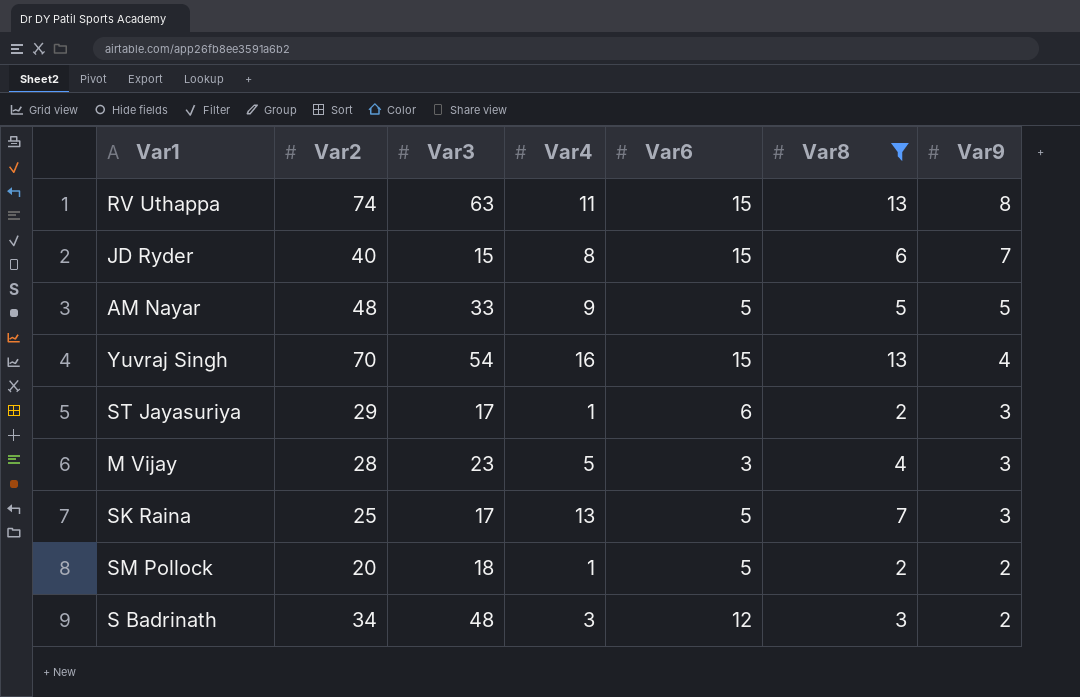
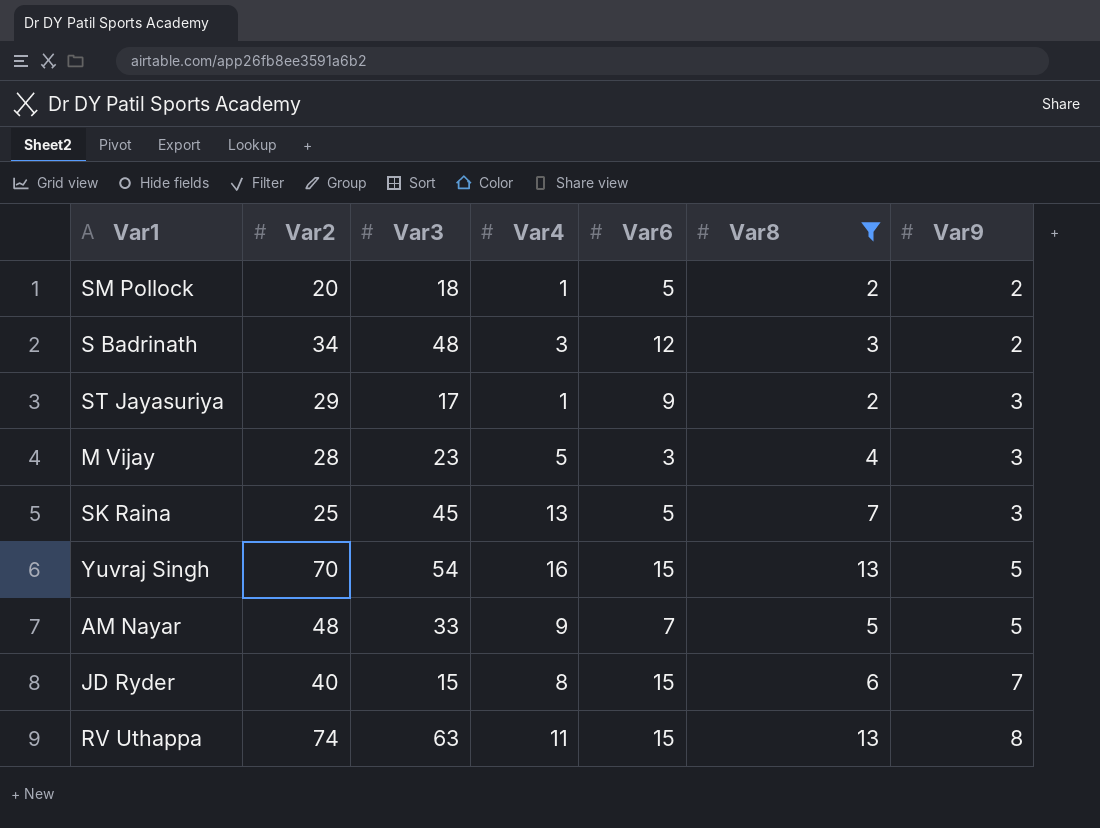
row order: Var9 descending -> Var9 ascending
ST Jayasuriya | Var6: 6 -> 9
SK Raina | Var3: 17 -> 45
Yuvraj Singh | Var9: 4 -> 5
AM Nayar | Var6: 5 -> 7

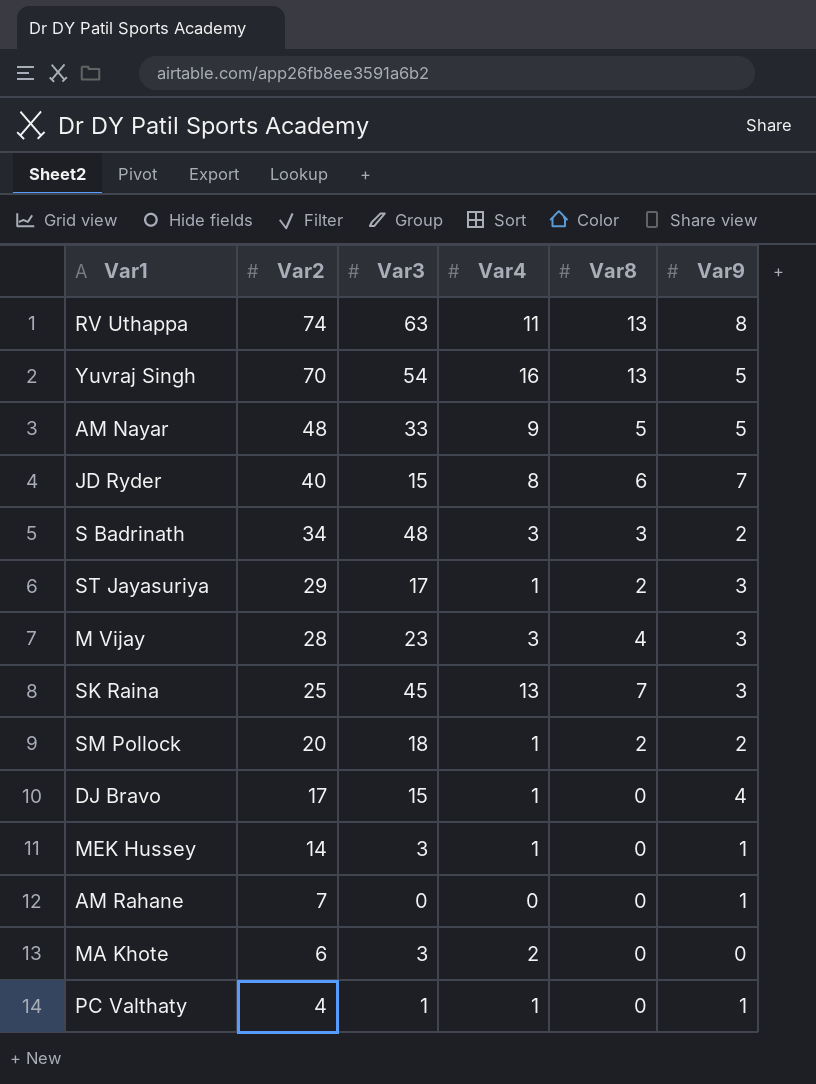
filter: Var8 != 0 -> none
row order: Var9 ascending -> Var2 descending
column Var6 | position: 5 -> none
M Vijay | Var4: 5 -> 3

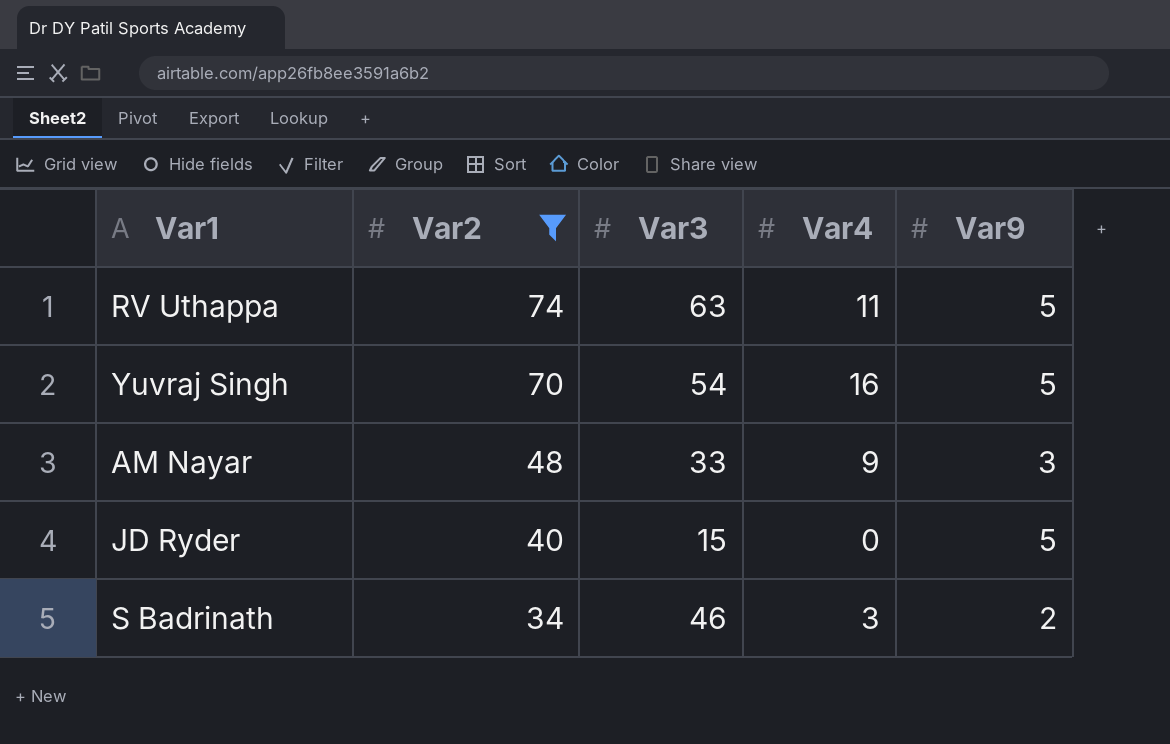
filter: none -> Var2 >= 34
column Var8 | position: 5 -> none
RV Uthappa | Var9: 8 -> 5
AM Nayar | Var9: 5 -> 3
JD Ryder | Var4: 8 -> 0
JD Ryder | Var9: 7 -> 5
S Badrinath | Var3: 48 -> 46

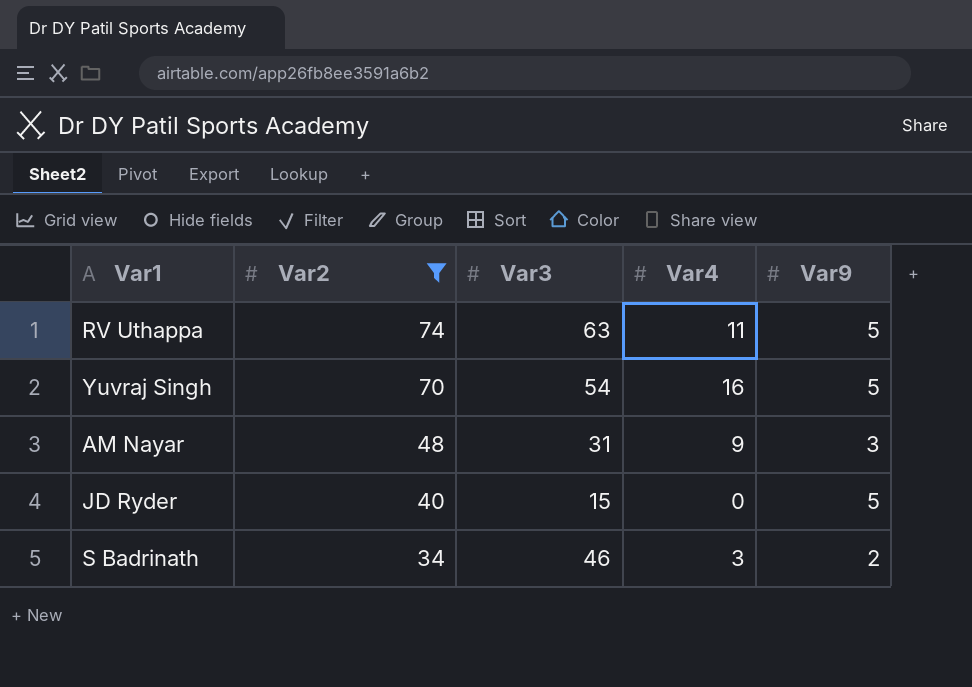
AM Nayar | Var3: 33 -> 31

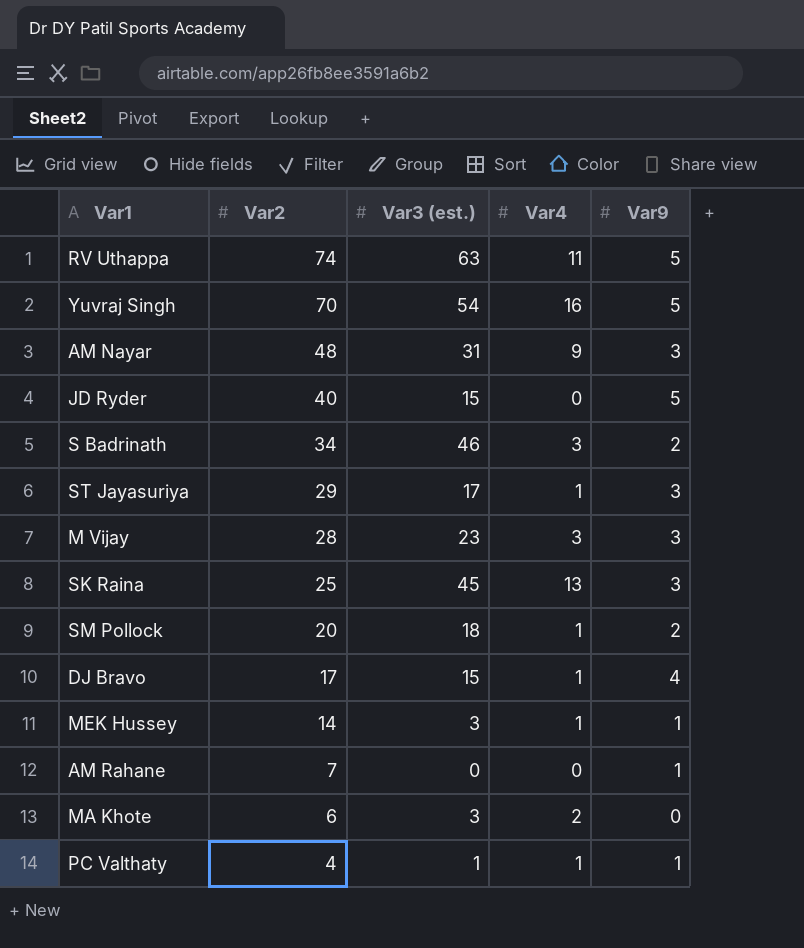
filter: Var2 >= 34 -> none
column name: Var3 -> Var3 (est.)

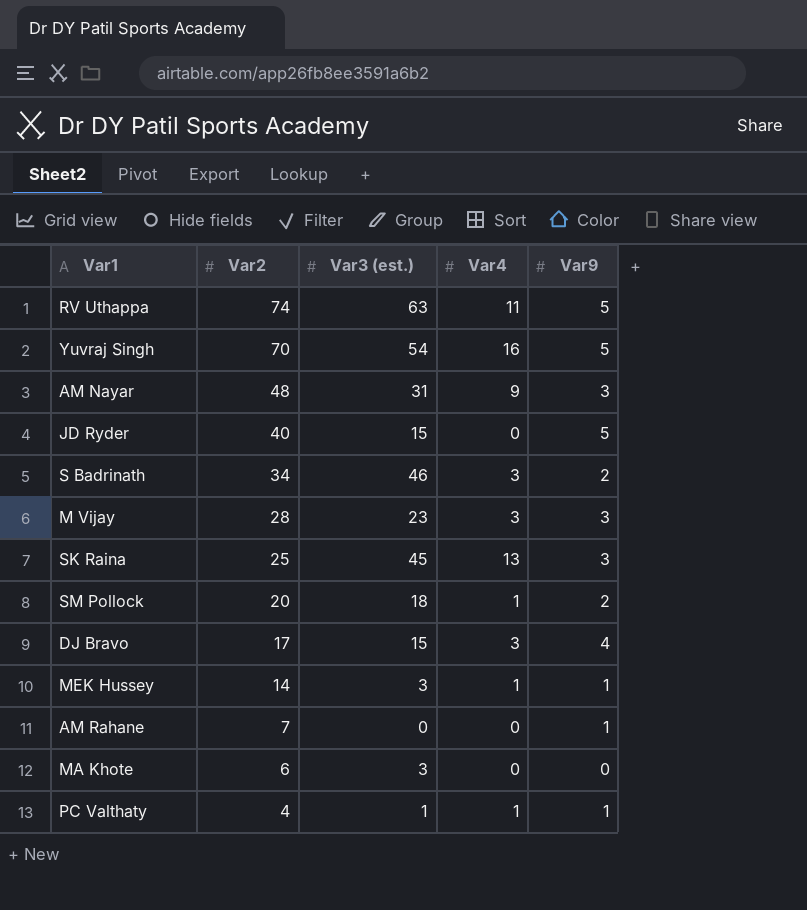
row ST Jayasuriya: 29 | 17 | 1 | 3 -> none
DJ Bravo | Var4: 1 -> 3
MA Khote | Var4: 2 -> 0

